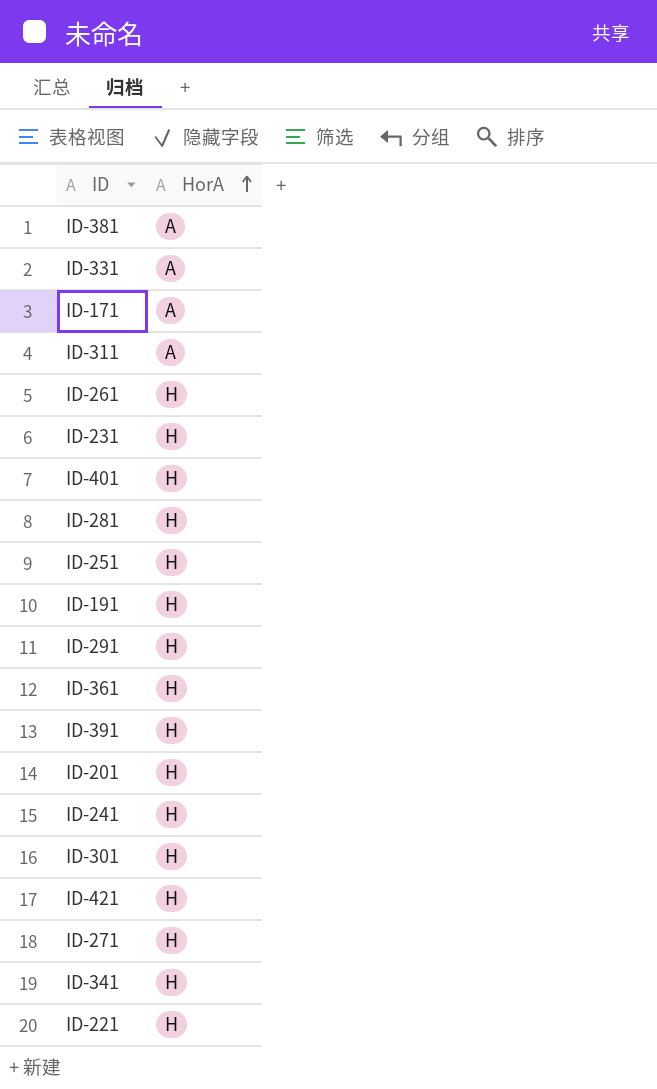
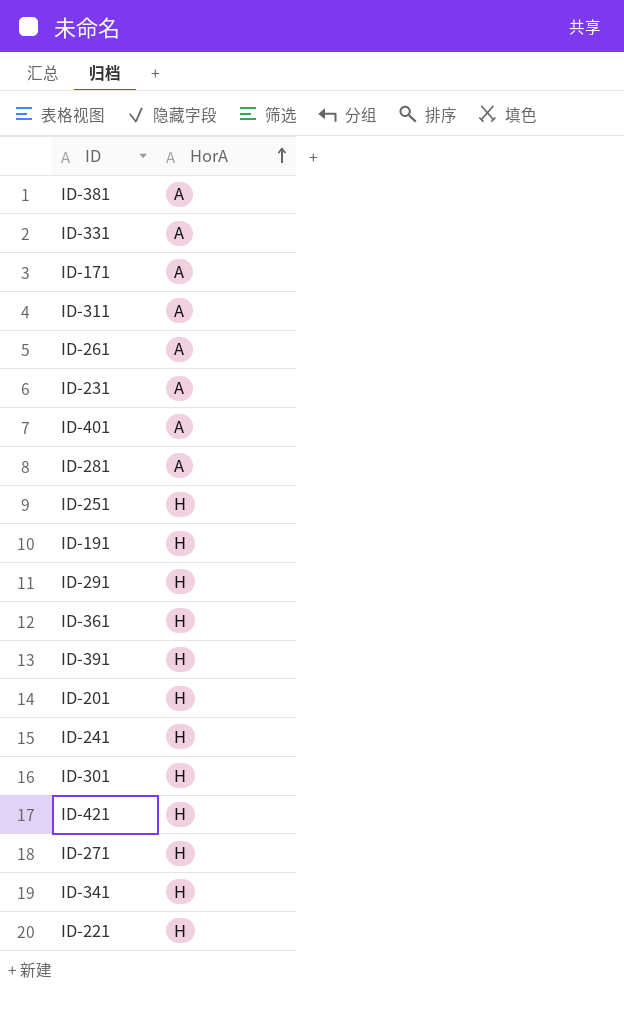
ID-261 | HorA: H -> A
ID-231 | HorA: H -> A
ID-401 | HorA: H -> A
ID-281 | HorA: H -> A

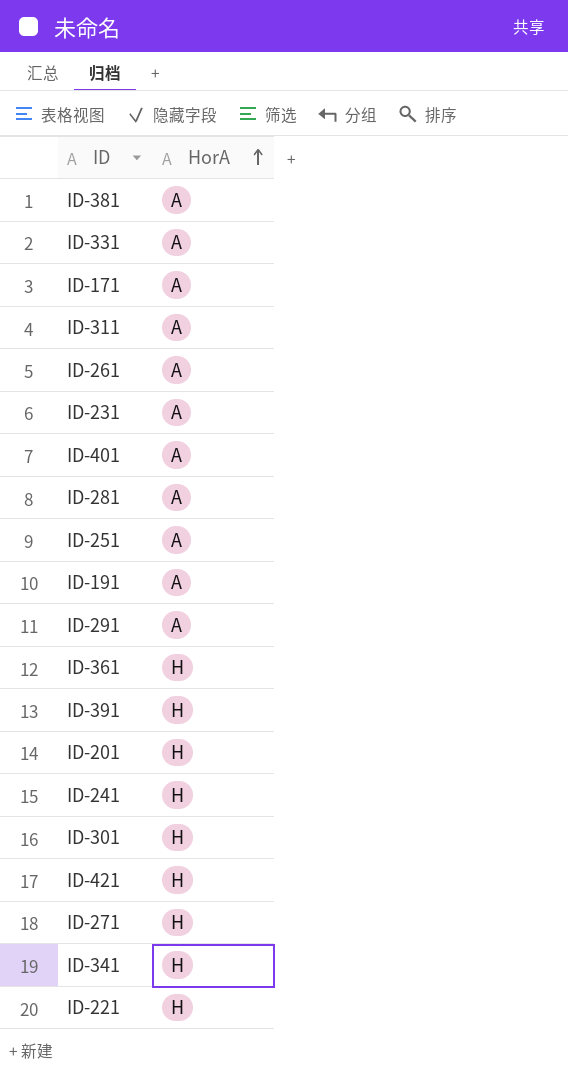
ID-251 | HorA: H -> A
ID-191 | HorA: H -> A
ID-291 | HorA: H -> A

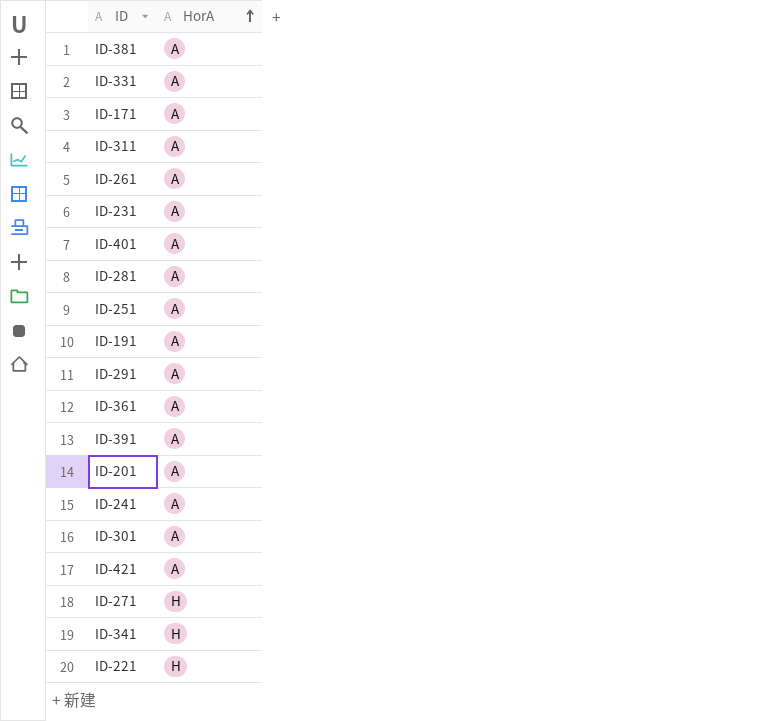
ID-361 | HorA: H -> A
ID-391 | HorA: H -> A
ID-201 | HorA: H -> A
ID-241 | HorA: H -> A
ID-301 | HorA: H -> A
ID-421 | HorA: H -> A

